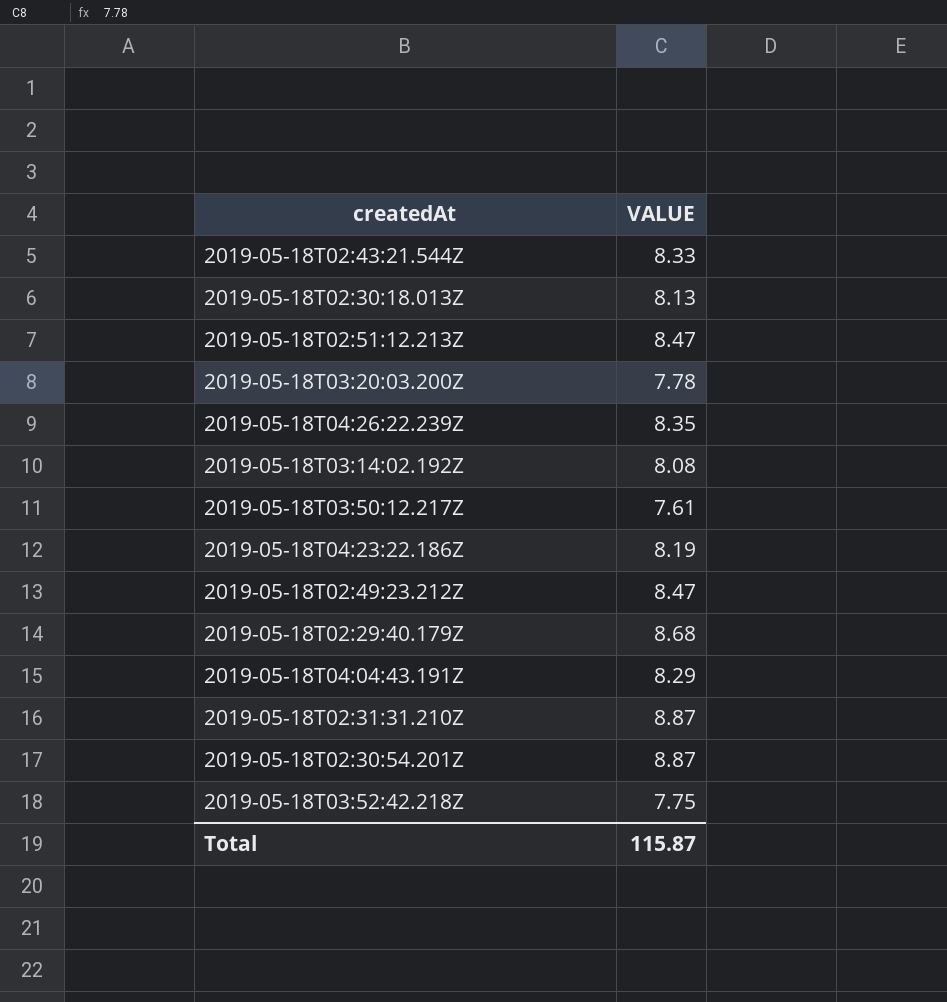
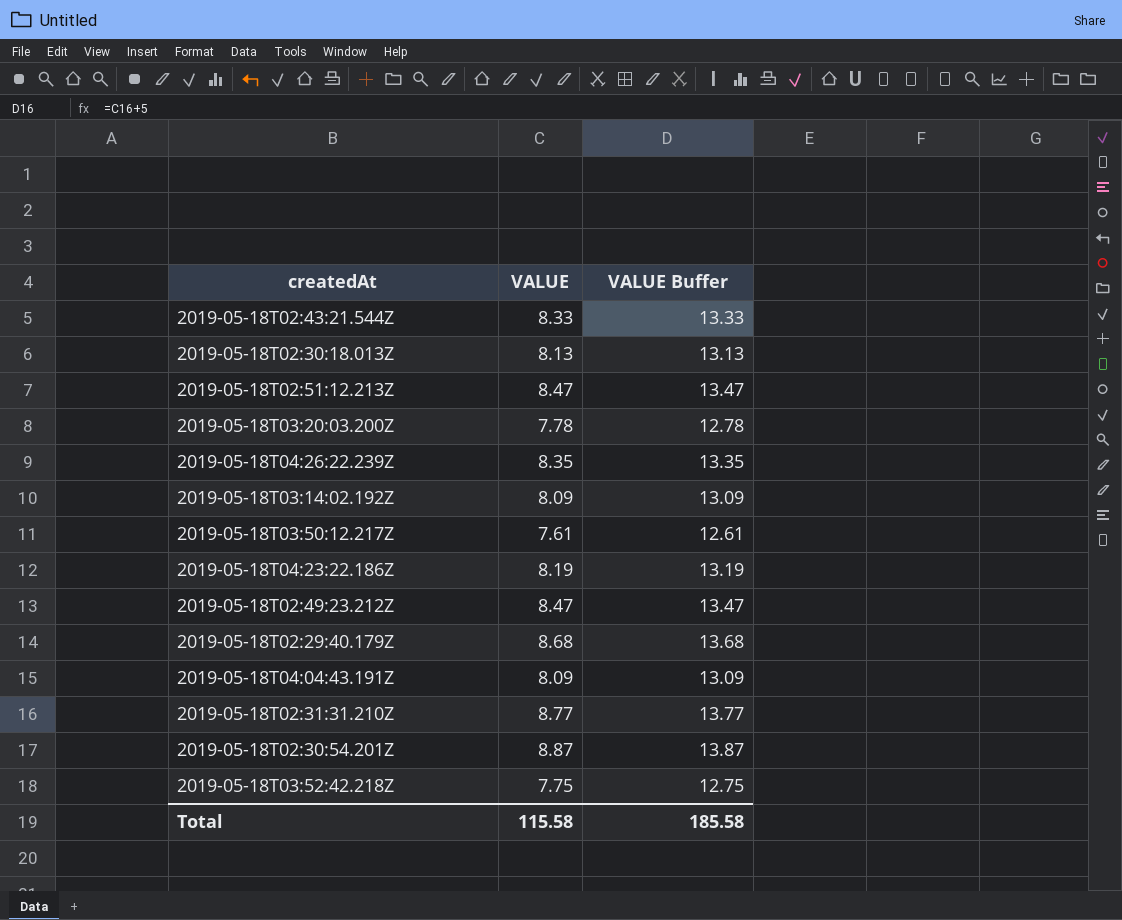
column VALUE Buffer | formula: none -> [VALUE] + 5
2019-05-18T03:14:02.192Z | VALUE: 8.08 -> 8.09
2019-05-18T04:04:43.191Z | VALUE: 8.29 -> 8.09
2019-05-18T02:31:31.210Z | VALUE: 8.87 -> 8.77
Total | VALUE: 115.87 -> 115.58

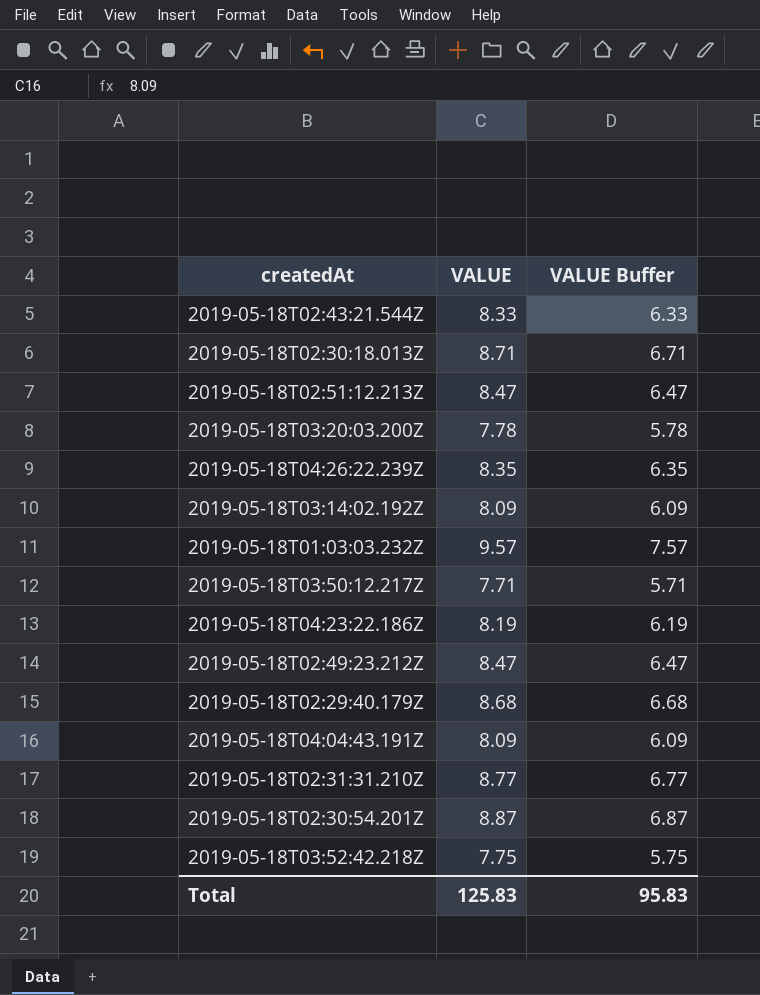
column VALUE Buffer | formula: [VALUE] + 5 -> [VALUE] - 2
2019-05-18T02:30:18.013Z | VALUE: 8.13 -> 8.71
row 2019-05-18T01:03:03.232Z: none -> 9.57 | 7.57
2019-05-18T03:50:12.217Z | VALUE: 7.61 -> 7.71
Total | VALUE: 115.58 -> 125.83
Total | VALUE Buffer: 185.58 -> 95.83

